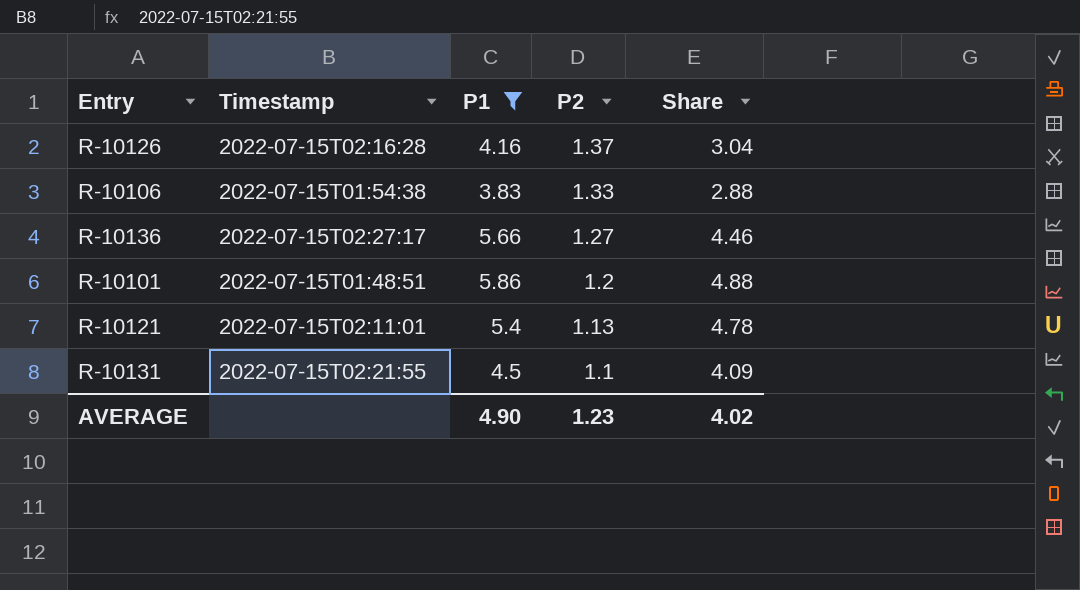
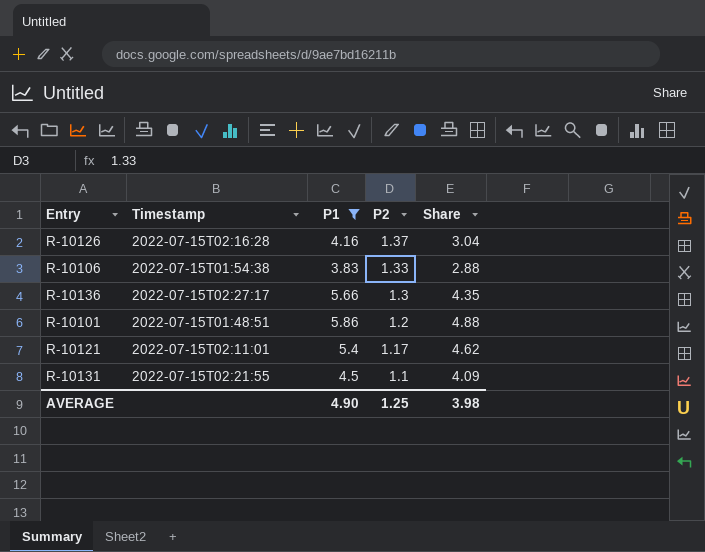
R-10136 | P2: 1.27 -> 1.3
R-10136 | Share: 4.46 -> 4.35
R-10121 | P2: 1.13 -> 1.17
R-10121 | Share: 4.78 -> 4.62
AVERAGE | P2: 1.23 -> 1.25
AVERAGE | Share: 4.02 -> 3.98

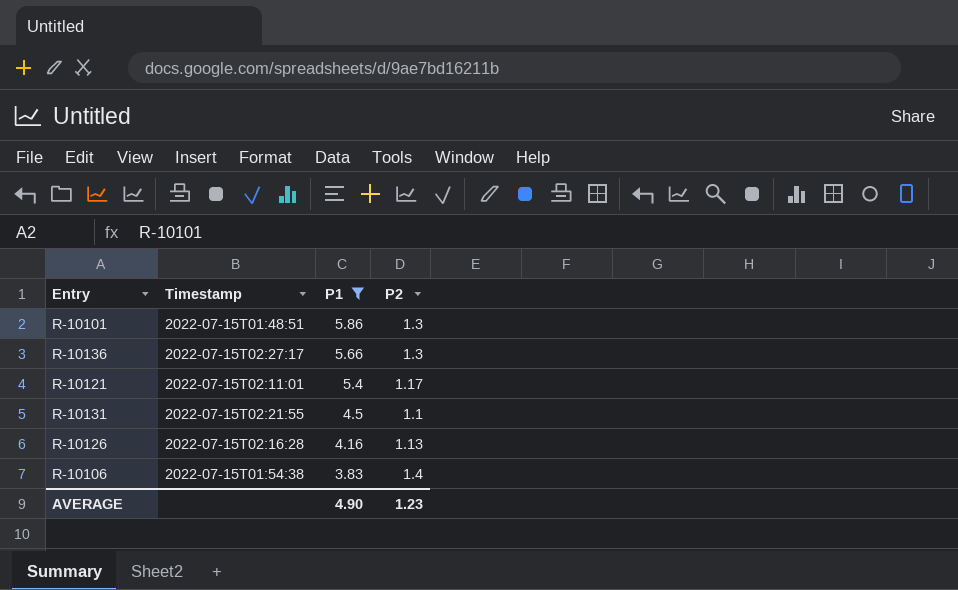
row order: P2 descending -> P1 descending
column Share | formula: [P1] / [P2] -> none
R-10101 | P2: 1.2 -> 1.3
R-10126 | P2: 1.37 -> 1.13
R-10106 | P2: 1.33 -> 1.4
AVERAGE | P2: 1.25 -> 1.23

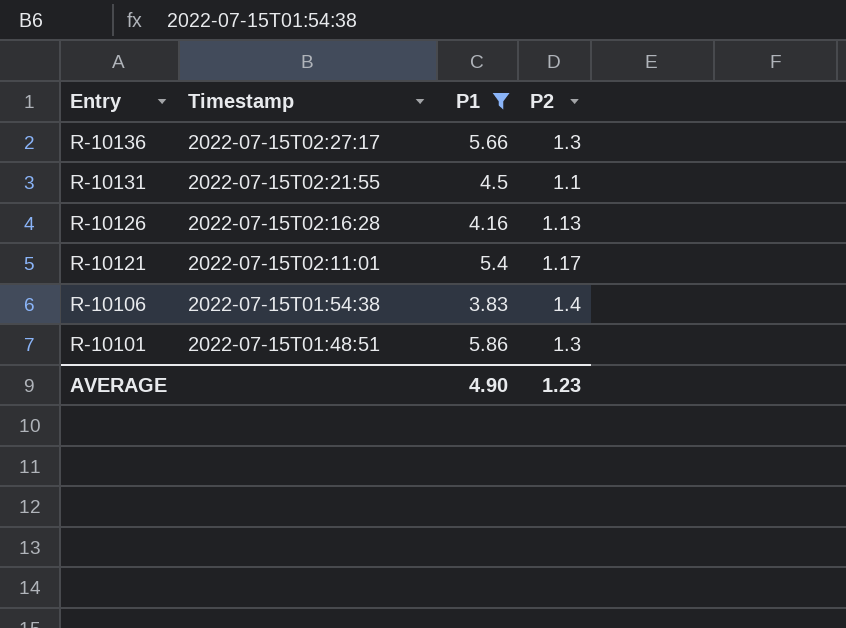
row order: P1 descending -> Entry descending

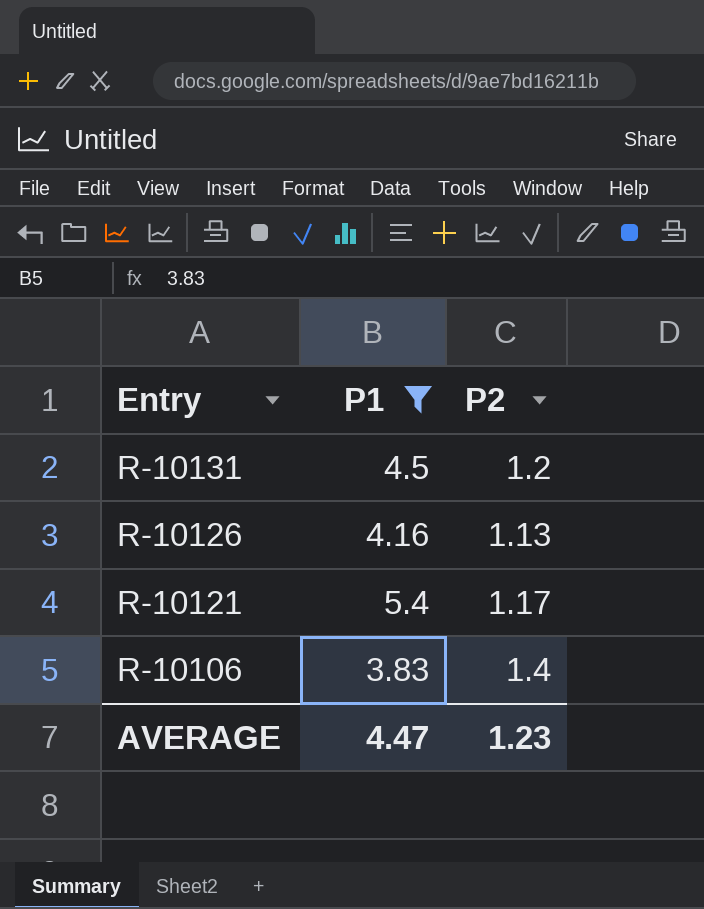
column Timestamp | position: 2 -> none
row R-10136: 2022-07-15T02:27:17 | 5.66 | 1.3 -> none
row R-10101: 2022-07-15T01:48:51 | 5.86 | 1.3 -> none
R-10131 | P2: 1.1 -> 1.2
AVERAGE | P1: 4.90 -> 4.47

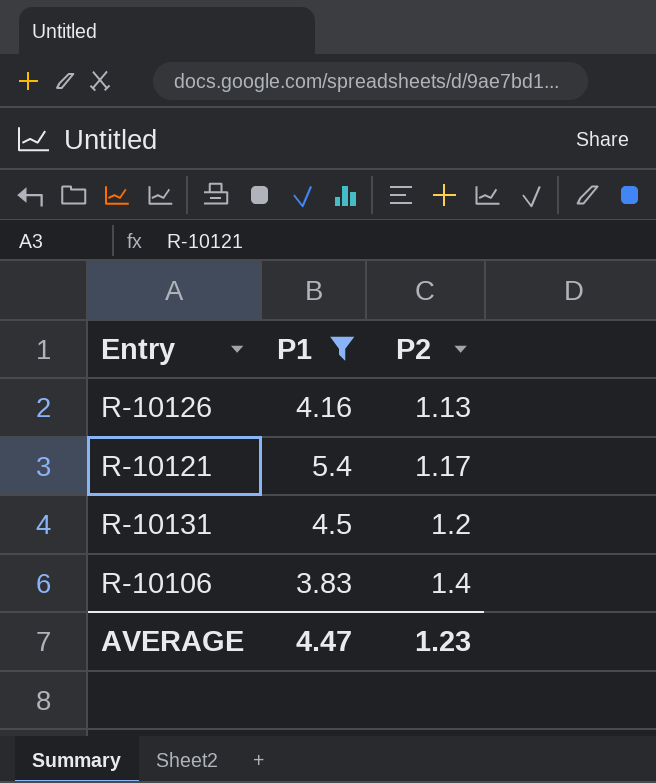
row order: Entry descending -> P2 ascending

